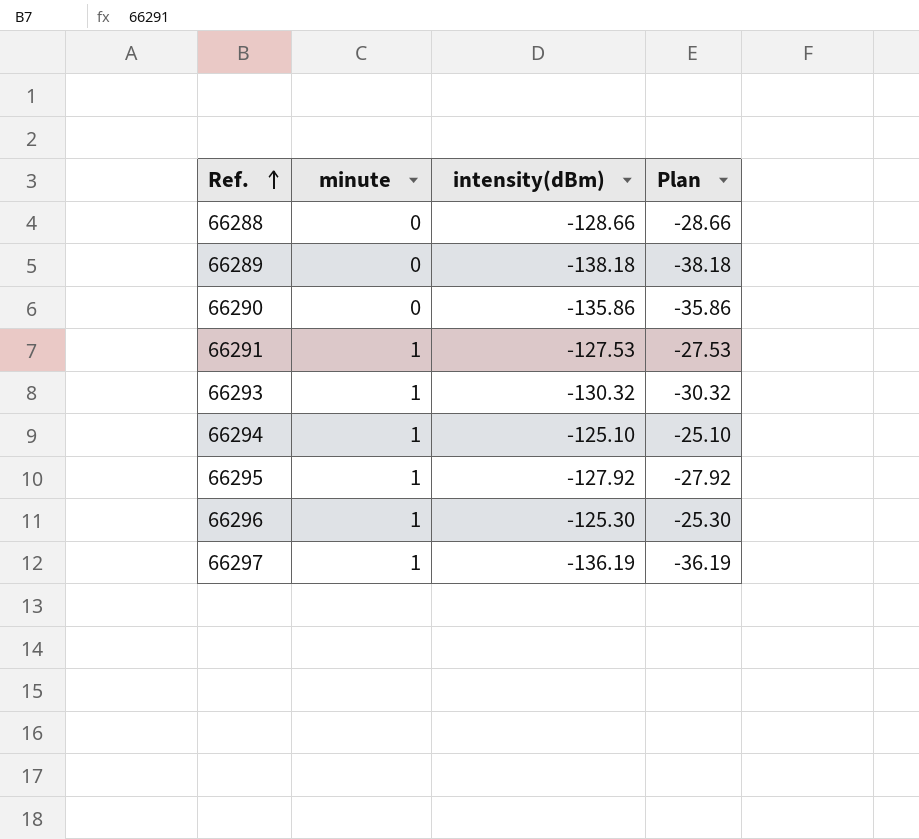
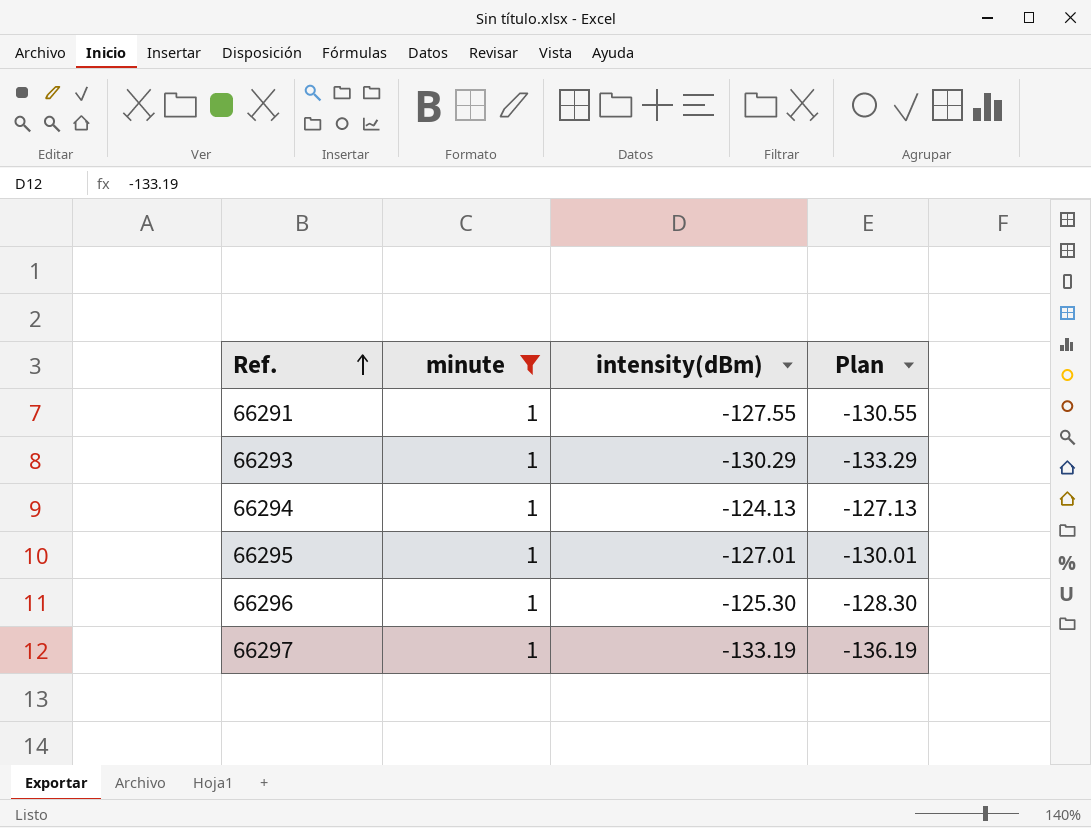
filter: none -> minute = 1
column Plan | formula: [intensity(dBm)] + 100 -> [intensity(dBm)] - 3
66291 | intensity(dBm): -127.53 -> -127.55
66293 | intensity(dBm): -130.32 -> -130.29
66294 | intensity(dBm): -125.10 -> -124.13
66295 | intensity(dBm): -127.92 -> -127.01
66297 | intensity(dBm): -136.19 -> -133.19

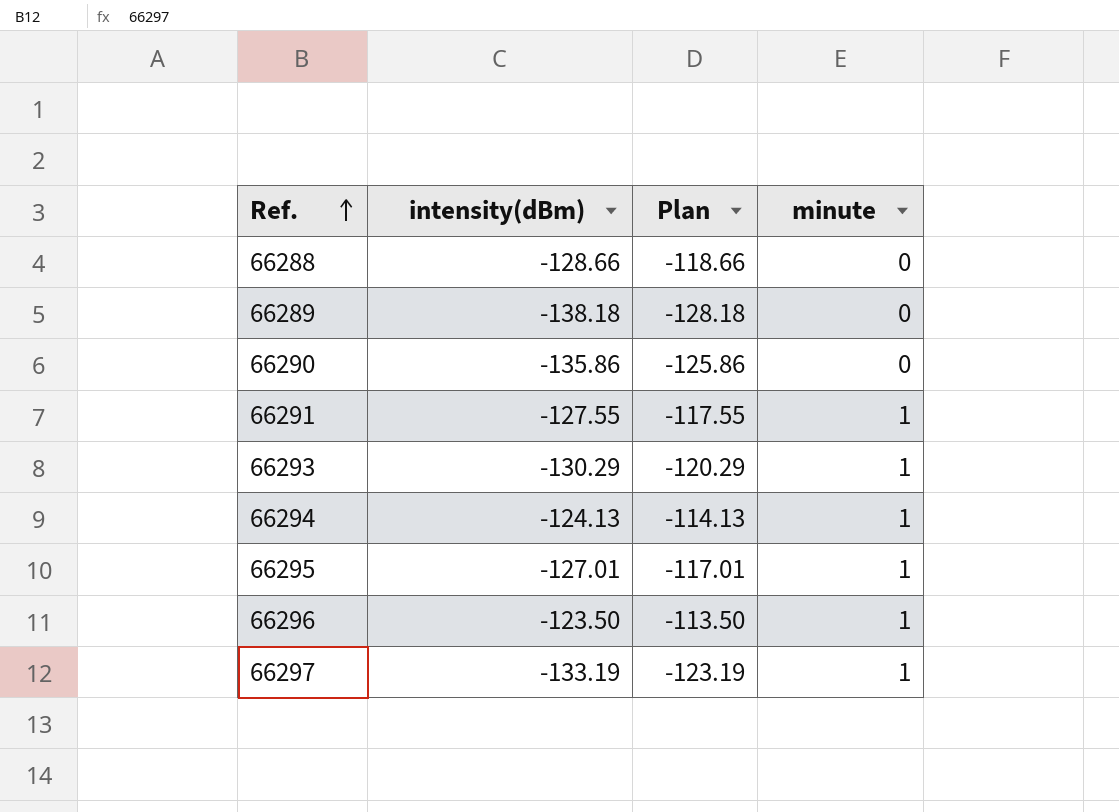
filter: minute = 1 -> none
column Plan | formula: [intensity(dBm)] - 3 -> [intensity(dBm)] + 10
column minute | position: 2 -> 4
66296 | intensity(dBm): -125.30 -> -123.50

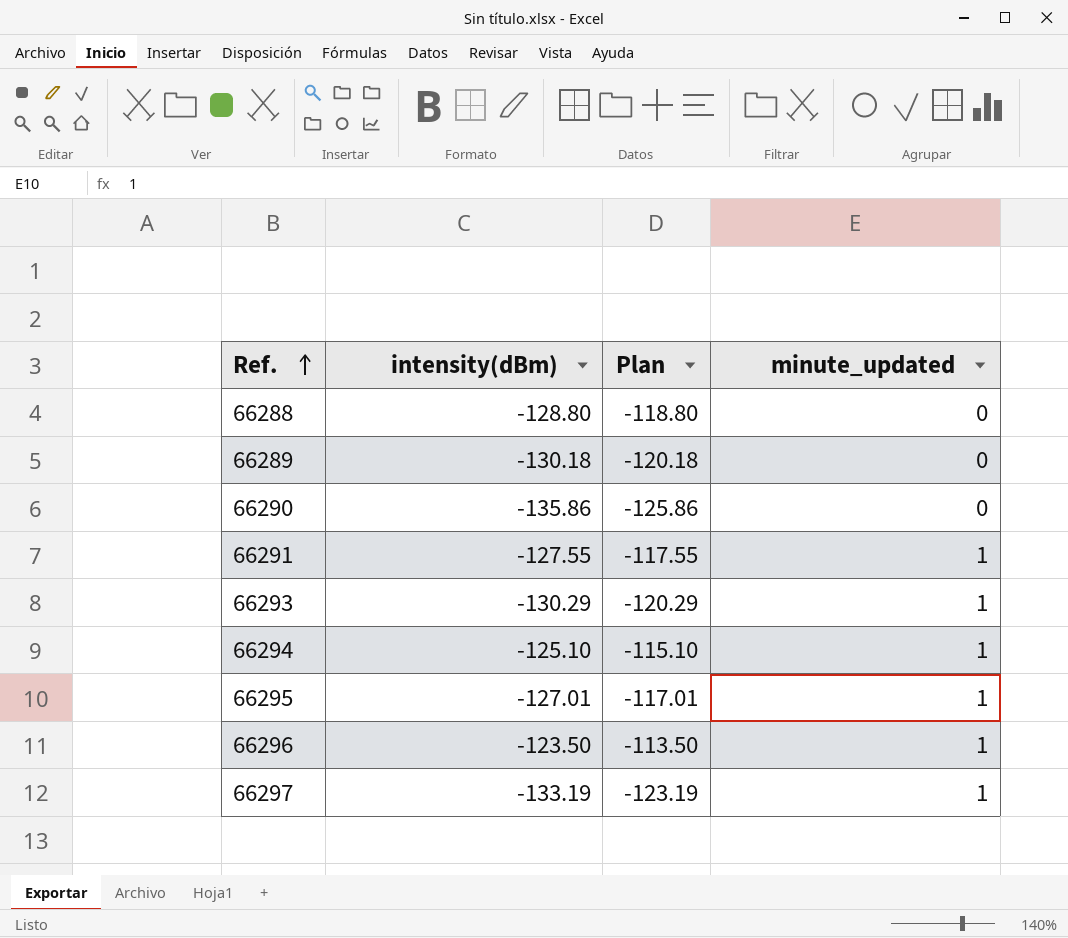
column name: minute -> minute_updated
66288 | intensity(dBm): -128.66 -> -128.80
66288 | Plan: -118.66 -> -118.80
66289 | intensity(dBm): -138.18 -> -130.18
66289 | Plan: -128.18 -> -120.18
66294 | intensity(dBm): -124.13 -> -125.10
66294 | Plan: -114.13 -> -115.10

